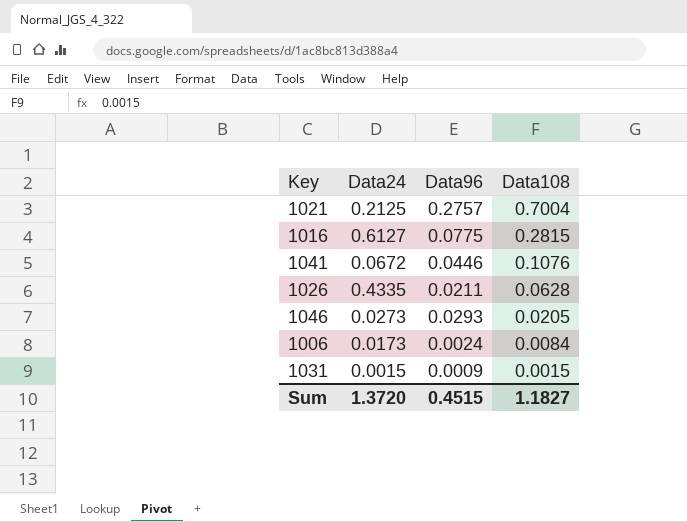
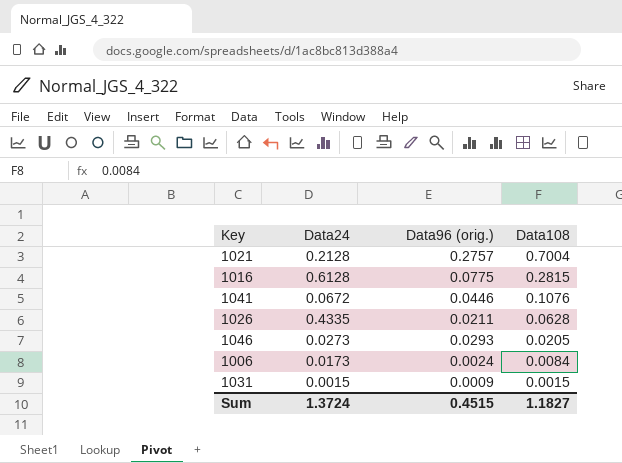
column name: Data96 -> Data96 (orig.)
1021 | Data24: 0.2125 -> 0.2128
1016 | Data24: 0.6127 -> 0.6128
Sum | Data24: 1.3720 -> 1.3724

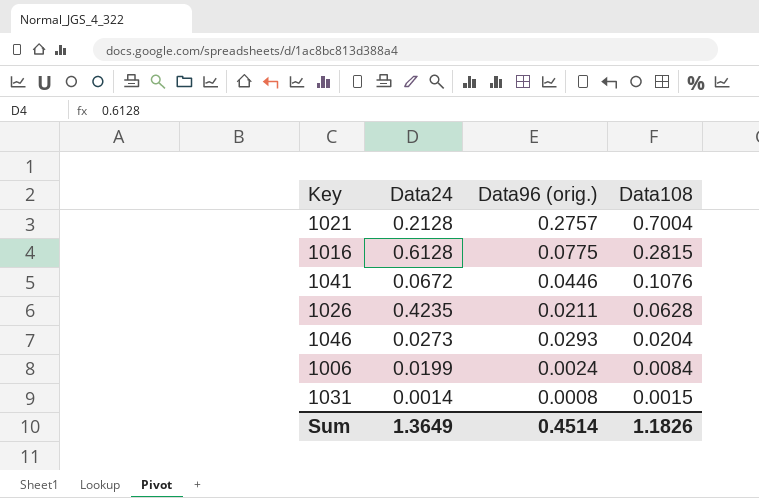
1026 | Data24: 0.4335 -> 0.4235
1046 | Data108: 0.0205 -> 0.0204
1006 | Data24: 0.0173 -> 0.0199
1031 | Data24: 0.0015 -> 0.0014
1031 | Data96 (orig.): 0.0009 -> 0.0008
Sum | Data24: 1.3724 -> 1.3649
Sum | Data96 (orig.): 0.4515 -> 0.4514
Sum | Data108: 1.1827 -> 1.1826

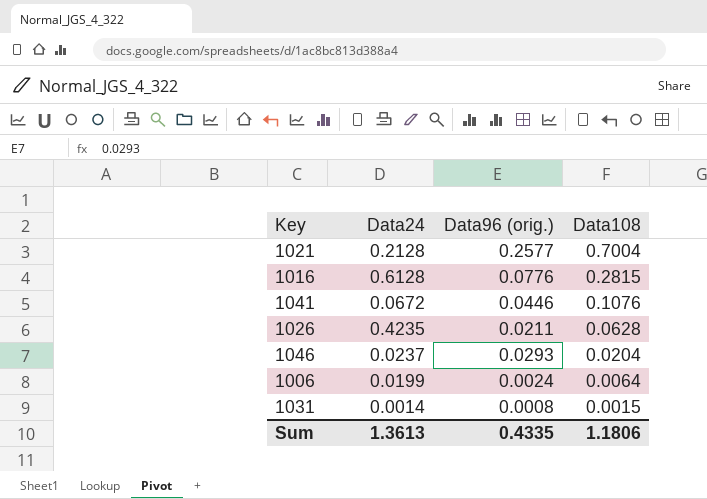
1021 | Data96 (orig.): 0.2757 -> 0.2577
1016 | Data96 (orig.): 0.0775 -> 0.0776
1046 | Data24: 0.0273 -> 0.0237
1006 | Data108: 0.0084 -> 0.0064
Sum | Data24: 1.3649 -> 1.3613
Sum | Data96 (orig.): 0.4514 -> 0.4335
Sum | Data108: 1.1826 -> 1.1806

